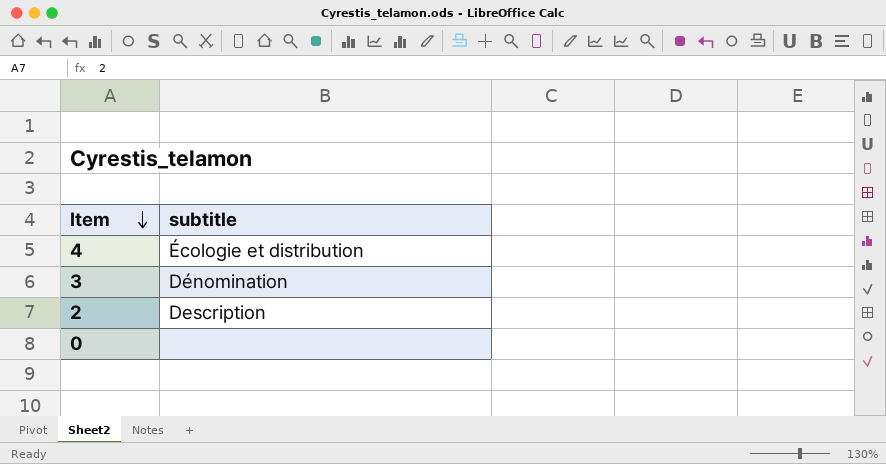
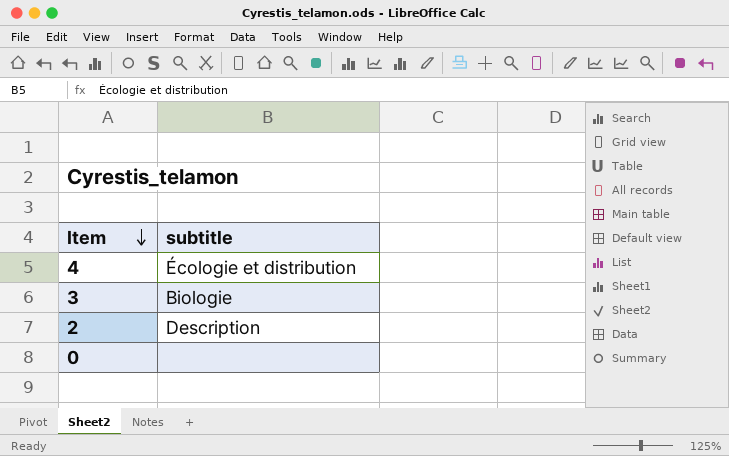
3 | subtitle: Dénomination -> Biologie

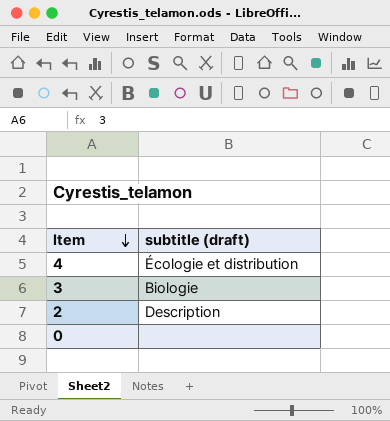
column name: subtitle -> subtitle (draft)

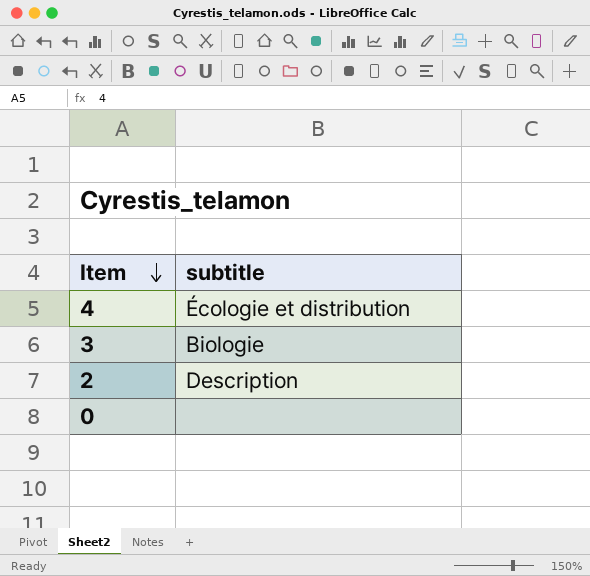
column name: subtitle (draft) -> subtitle

